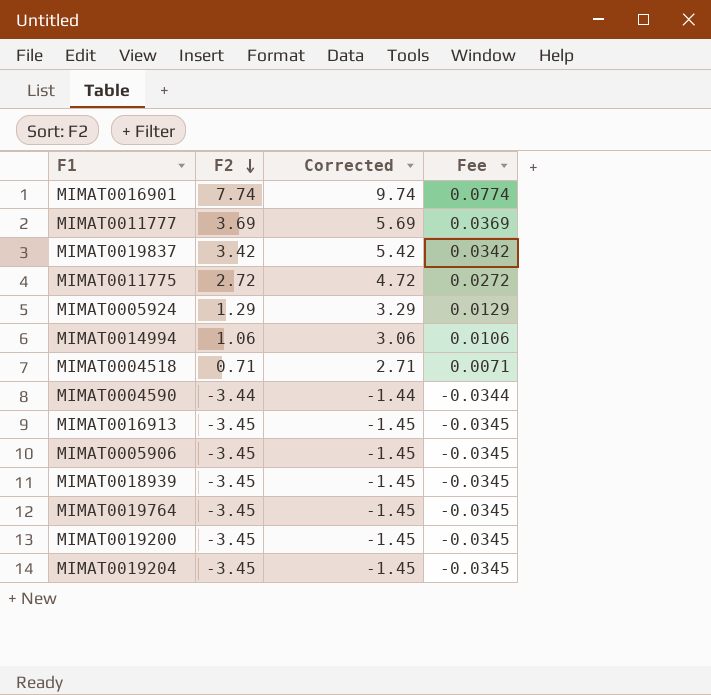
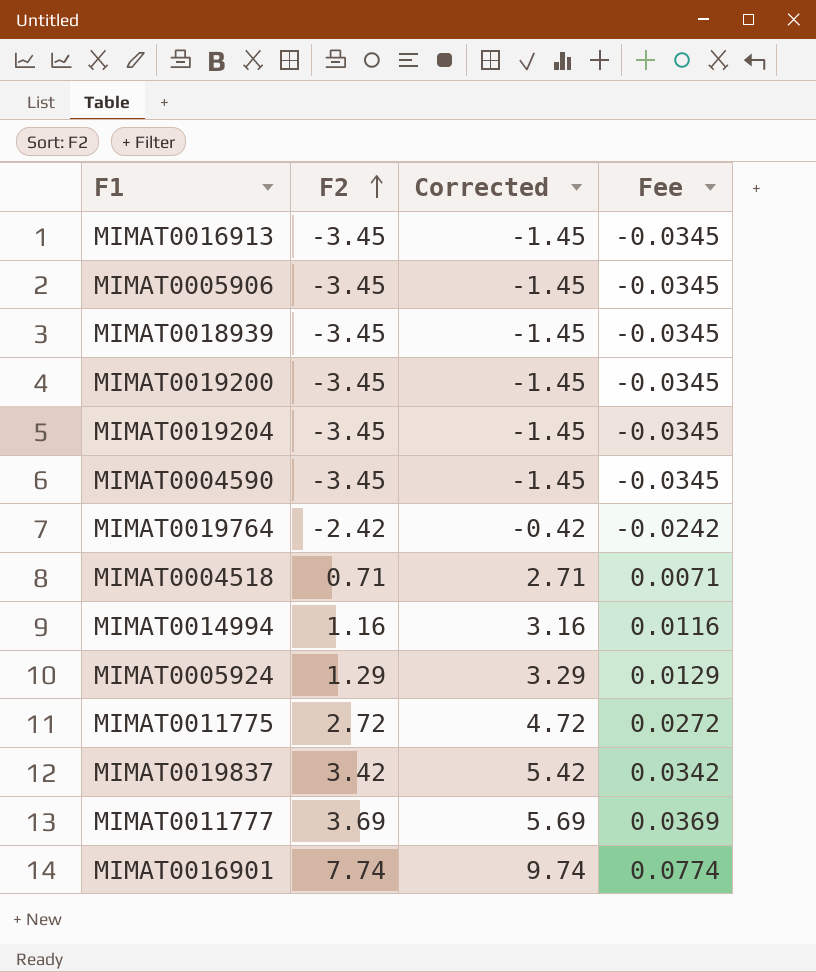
row order: F2 descending -> F2 ascending
MIMAT0004590 | F2: -3.44 -> -3.45
MIMAT0004590 | Corrected: -1.44 -> -1.45
MIMAT0004590 | Fee: -0.0344 -> -0.0345
MIMAT0019764 | F2: -3.45 -> -2.42
MIMAT0019764 | Corrected: -1.45 -> -0.42
MIMAT0019764 | Fee: -0.0345 -> -0.0242
MIMAT0014994 | F2: 1.06 -> 1.16
MIMAT0014994 | Corrected: 3.06 -> 3.16
MIMAT0014994 | Fee: 0.0106 -> 0.0116

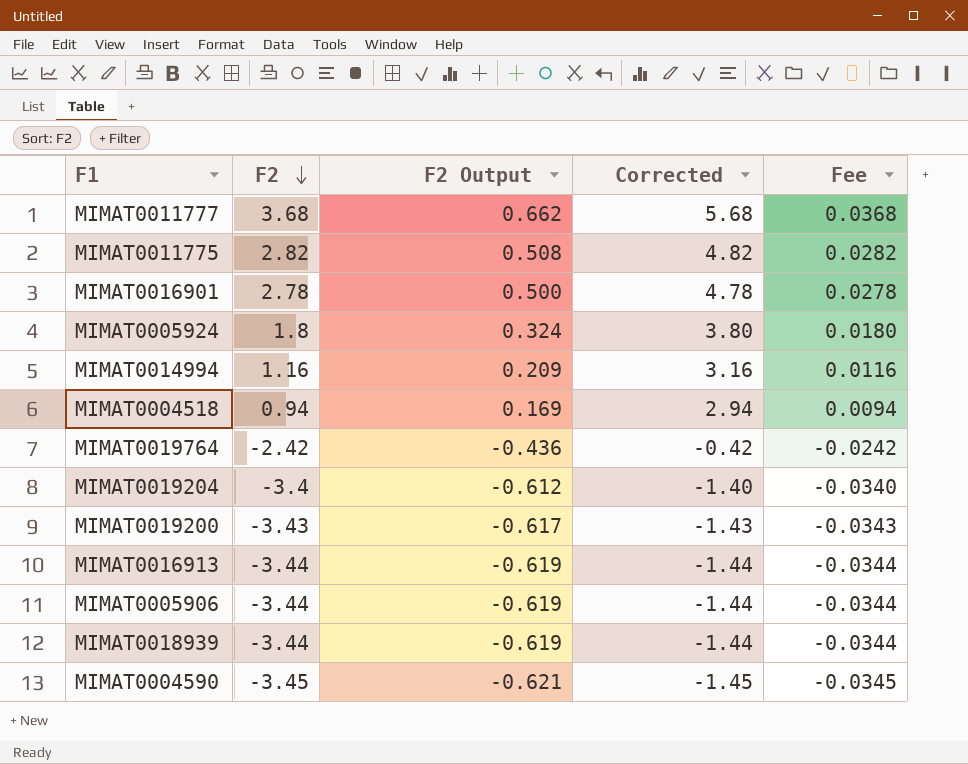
row order: F2 ascending -> F2 descending
column F2 Output | formula: none -> [F2] * 0.18
row MIMAT0019837: 3.42 | 5.42 | 0.0342 -> none
MIMAT0011777 | F2: 3.69 -> 3.68
MIMAT0011777 | Corrected: 5.69 -> 5.68
MIMAT0011777 | Fee: 0.0369 -> 0.0368
MIMAT0011775 | F2: 2.72 -> 2.82
MIMAT0011775 | Corrected: 4.72 -> 4.82
MIMAT0011775 | Fee: 0.0272 -> 0.0282
MIMAT0016901 | F2: 7.74 -> 2.78
MIMAT0016901 | Corrected: 9.74 -> 4.78
MIMAT0016901 | Fee: 0.0774 -> 0.0278
MIMAT0005924 | F2: 1.29 -> 1.8
MIMAT0005924 | Corrected: 3.29 -> 3.80
MIMAT0005924 | Fee: 0.0129 -> 0.0180
MIMAT0004518 | F2: 0.71 -> 0.94
MIMAT0004518 | Corrected: 2.71 -> 2.94
MIMAT0004518 | Fee: 0.0071 -> 0.0094
MIMAT0019204 | F2: -3.45 -> -3.4
MIMAT0019204 | Corrected: -1.45 -> -1.40
MIMAT0019204 | Fee: -0.0345 -> -0.0340
MIMAT0019200 | F2: -3.45 -> -3.43
MIMAT0019200 | Corrected: -1.45 -> -1.43
MIMAT0019200 | Fee: -0.0345 -> -0.0343
MIMAT0016913 | F2: -3.45 -> -3.44
MIMAT0016913 | Corrected: -1.45 -> -1.44
MIMAT0016913 | Fee: -0.0345 -> -0.0344
MIMAT0005906 | F2: -3.45 -> -3.44
MIMAT0005906 | Corrected: -1.45 -> -1.44
MIMAT0005906 | Fee: -0.0345 -> -0.0344
MIMAT0018939 | F2: -3.45 -> -3.44
MIMAT0018939 | Corrected: -1.45 -> -1.44
MIMAT0018939 | Fee: -0.0345 -> -0.0344

